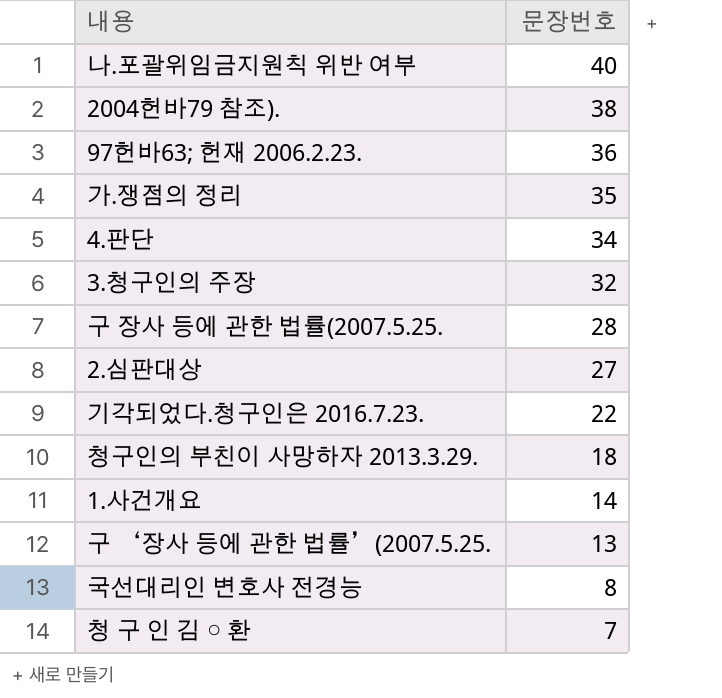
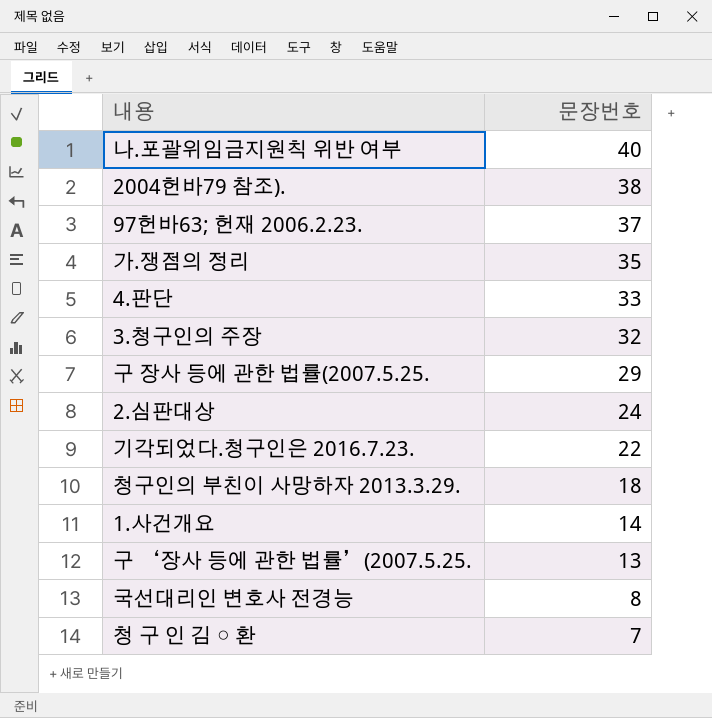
97헌바63; 헌재 2006.2.23. | 문장번호: 36 -> 37
4.판단 | 문장번호: 34 -> 33
구 장사 등에 관한 법률(2007.5.25. | 문장번호: 28 -> 29
2.심판대상 | 문장번호: 27 -> 24

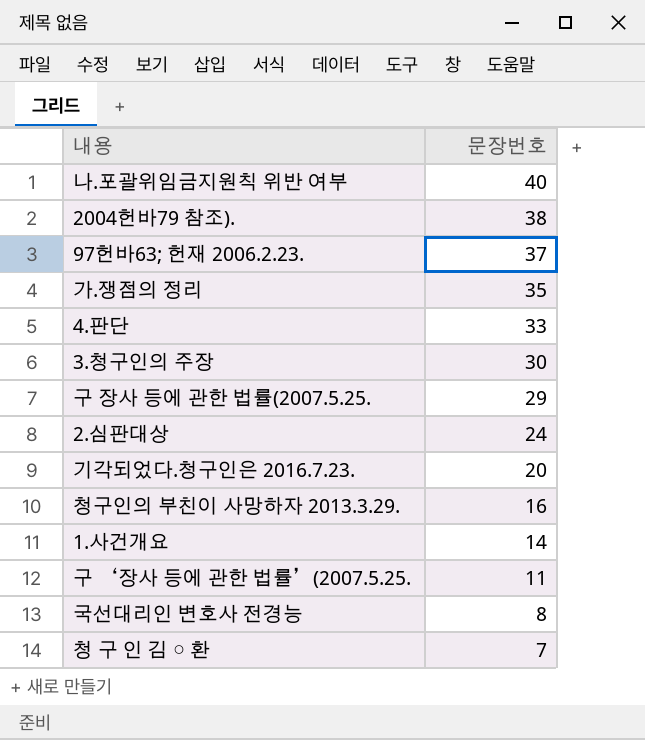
3.청구인의 주장 | 문장번호: 32 -> 30
기각되었다.청구인은 2016.7.23. | 문장번호: 22 -> 20
청구인의 부친이 사망하자 2013.3.29. | 문장번호: 18 -> 16
구 ‘장사 등에 관한 법률’(2007.5.25. | 문장번호: 13 -> 11

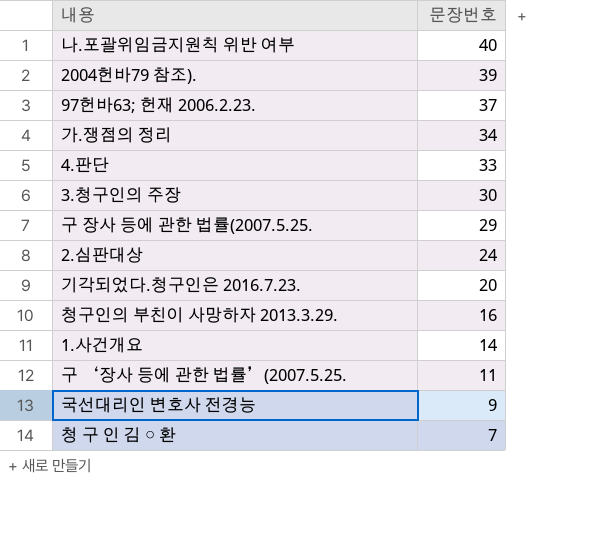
2004헌바79 참조). | 문장번호: 38 -> 39
가.쟁점의 정리 | 문장번호: 35 -> 34
국선대리인 변호사 전경능 | 문장번호: 8 -> 9

